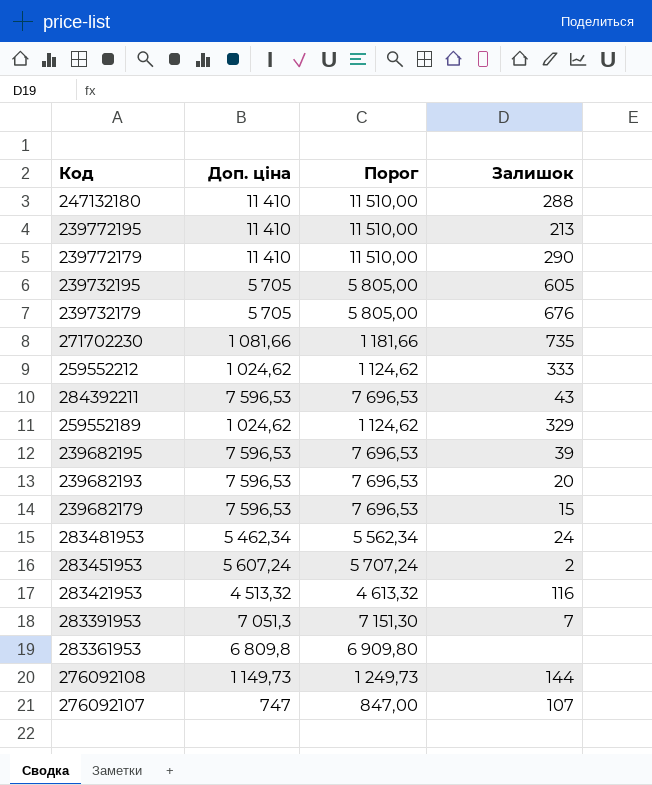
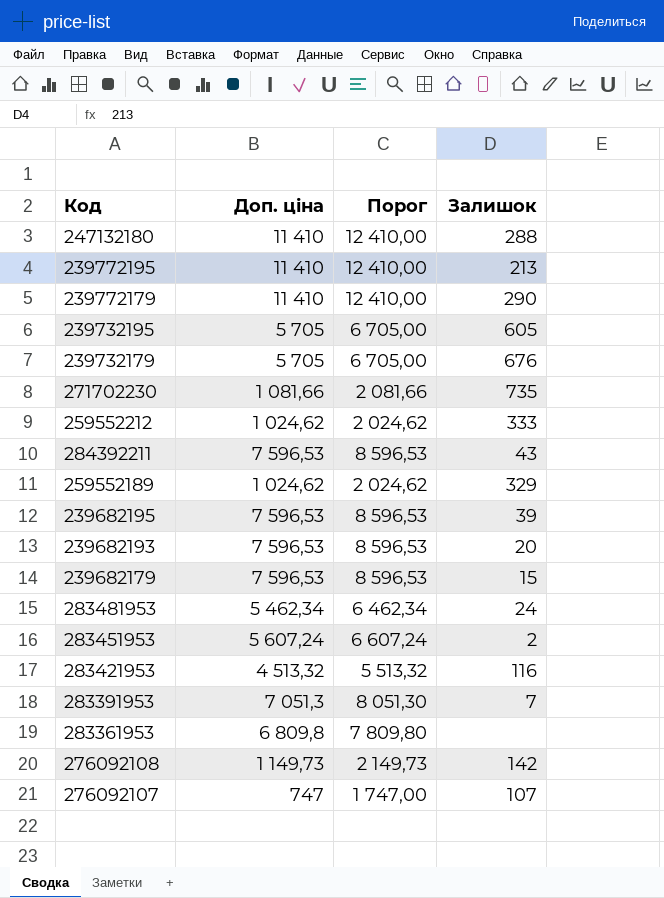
column Порог | formula: [Доп. ціна] + 100 -> [Доп. ціна] + 1000
276092108 | Залишок: 144 -> 142

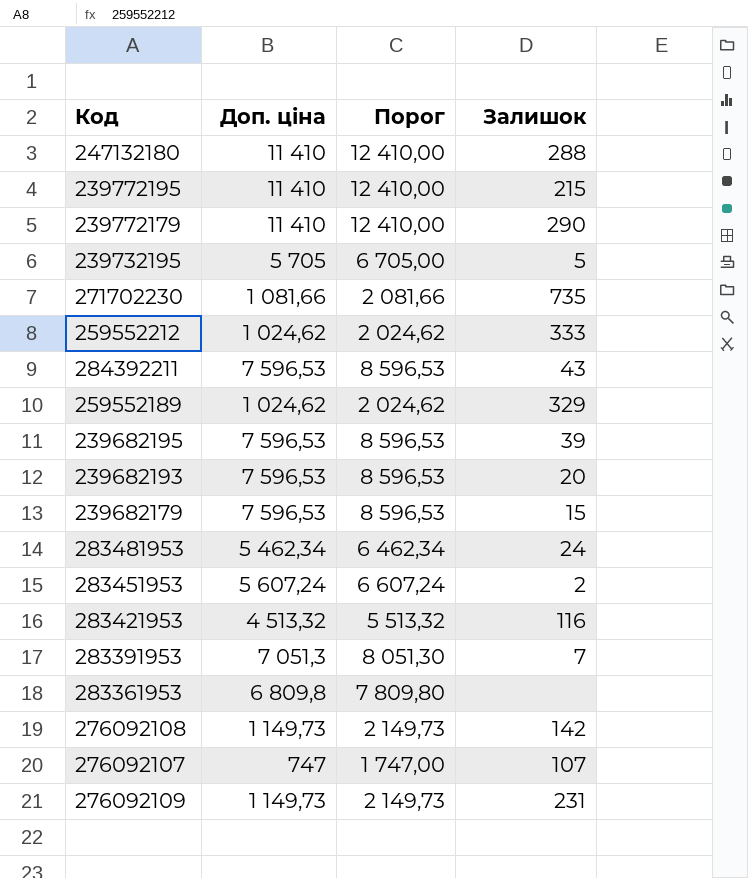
row 239732179: 5 705 | 6 705,00 | 676 -> none
239772195 | Залишок: 213 -> 215
239732195 | Залишок: 605 -> 5
row 276092109: none -> 1 149,73 | 2 149,73 | 231

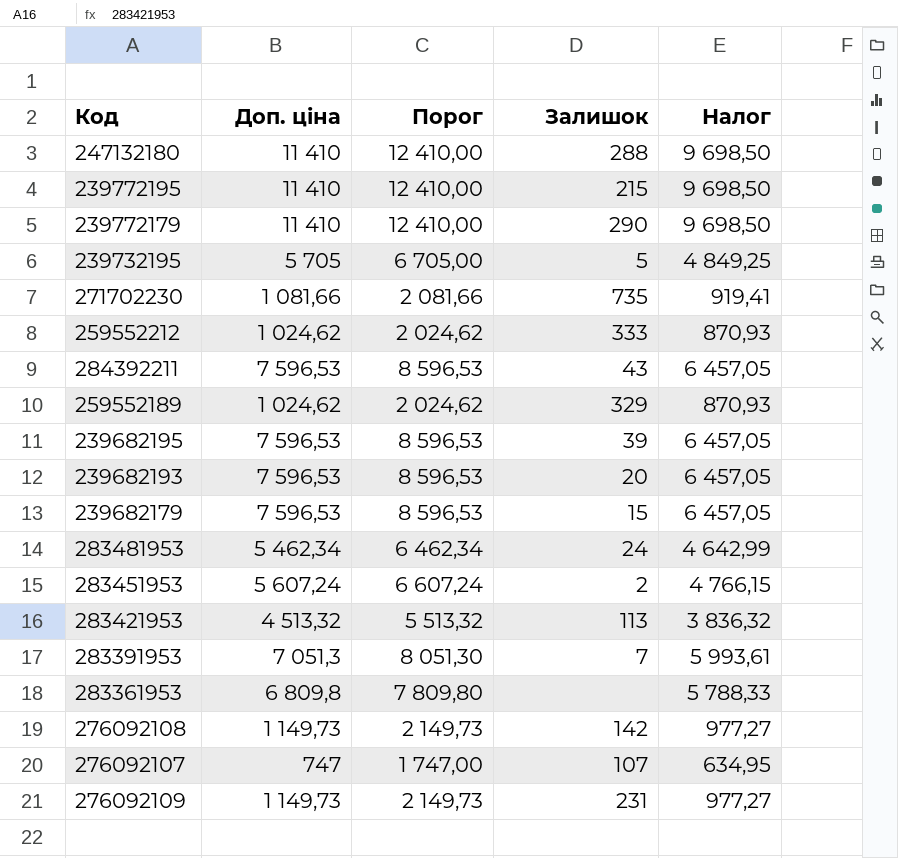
column Налог | formula: none -> [Доп. ціна] * 0,85
283421953 | Залишок: 116 -> 113

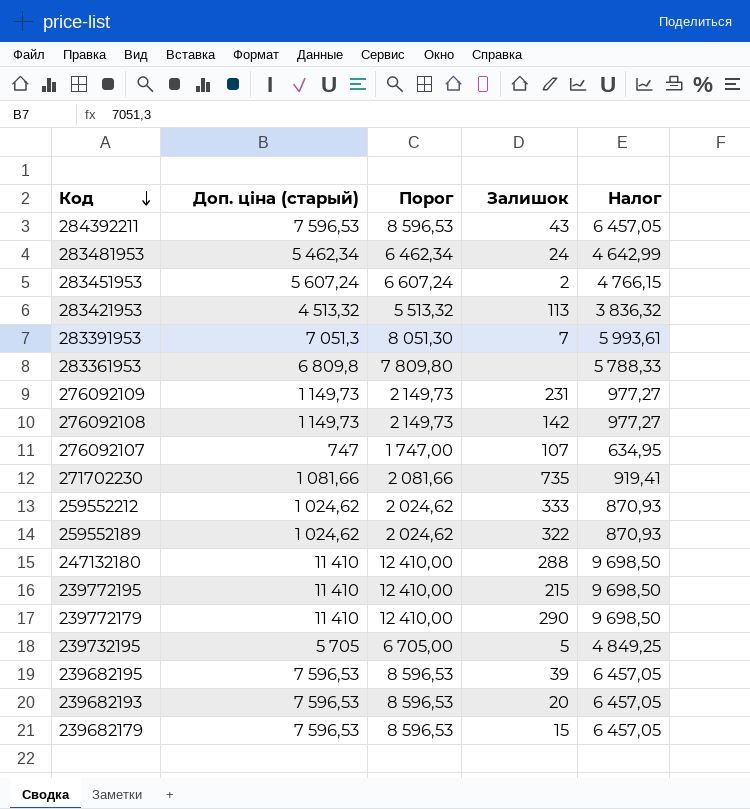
row order: none -> Код descending
column name: Доп. ціна -> Доп. ціна (старый)
259552189 | Залишок: 329 -> 322

